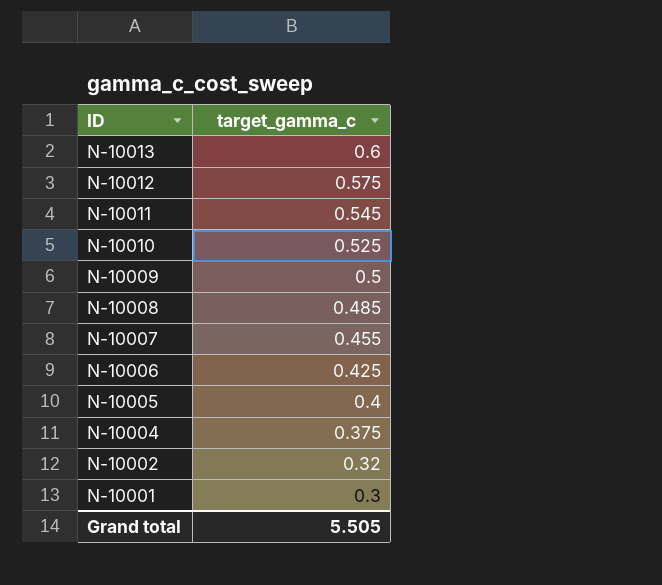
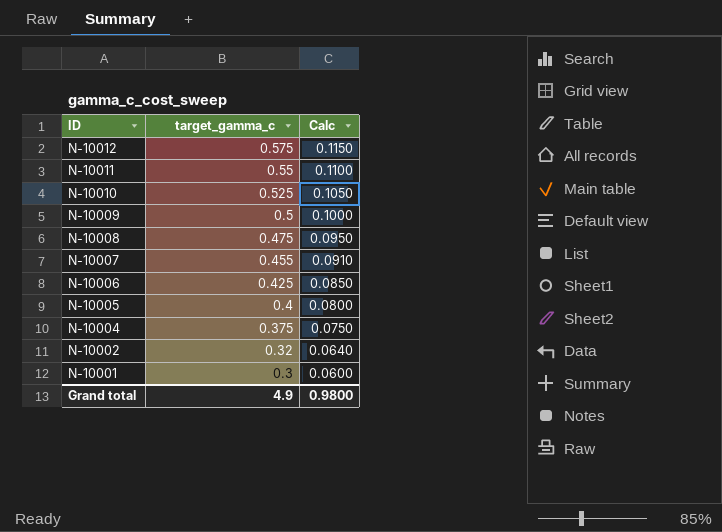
column Calc | formula: none -> [target_gamma_c] * 0.2
row N-10013: 0.6 -> none
N-10011 | target_gamma_c: 0.545 -> 0.55
N-10008 | target_gamma_c: 0.485 -> 0.475
Grand total | target_gamma_c: 5.505 -> 4.9

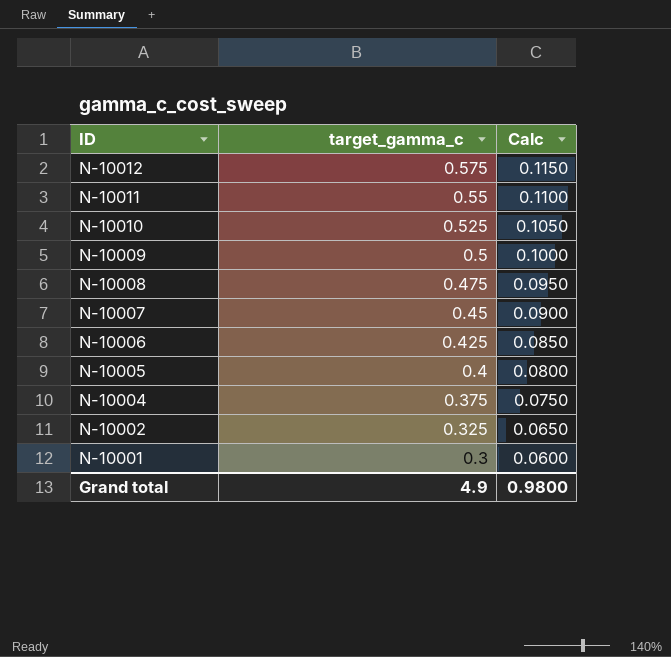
N-10007 | target_gamma_c: 0.455 -> 0.45
N-10007 | Calc: 0.0910 -> 0.0900
N-10002 | target_gamma_c: 0.32 -> 0.325
N-10002 | Calc: 0.0640 -> 0.0650

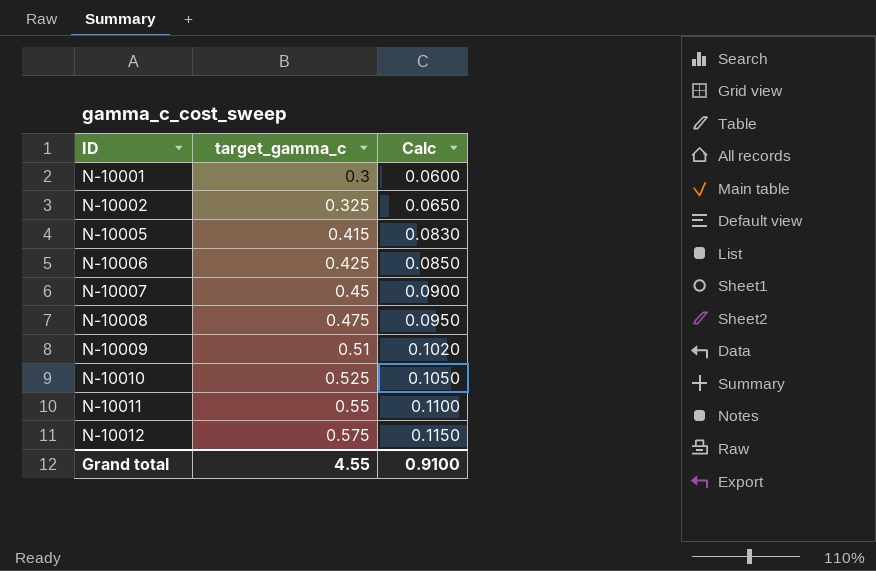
row order: ID descending -> ID ascending
row N-10004: 0.375 | 0.0750 -> none
N-10005 | target_gamma_c: 0.4 -> 0.415
N-10005 | Calc: 0.0800 -> 0.0830
N-10009 | target_gamma_c: 0.5 -> 0.51
N-10009 | Calc: 0.1000 -> 0.1020
Grand total | target_gamma_c: 4.9 -> 4.55
Grand total | Calc: 0.9800 -> 0.9100

